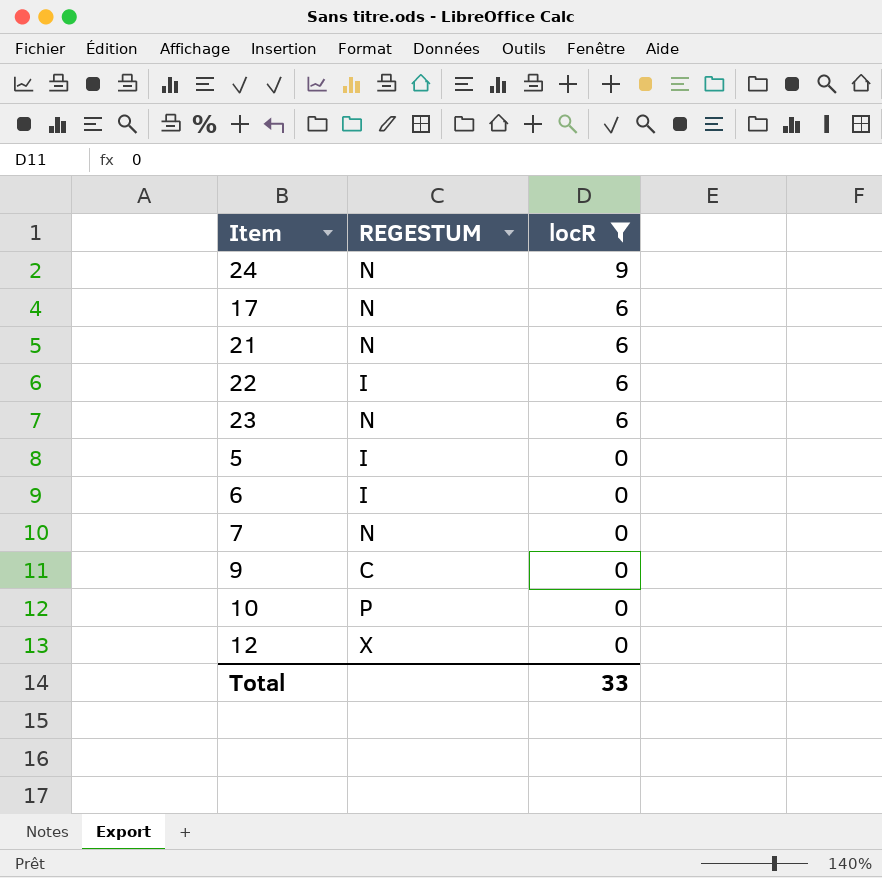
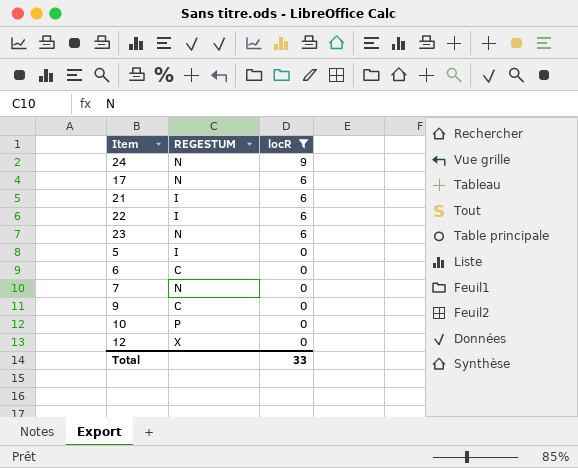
21 | REGESTUM: N -> I
6 | REGESTUM: I -> C

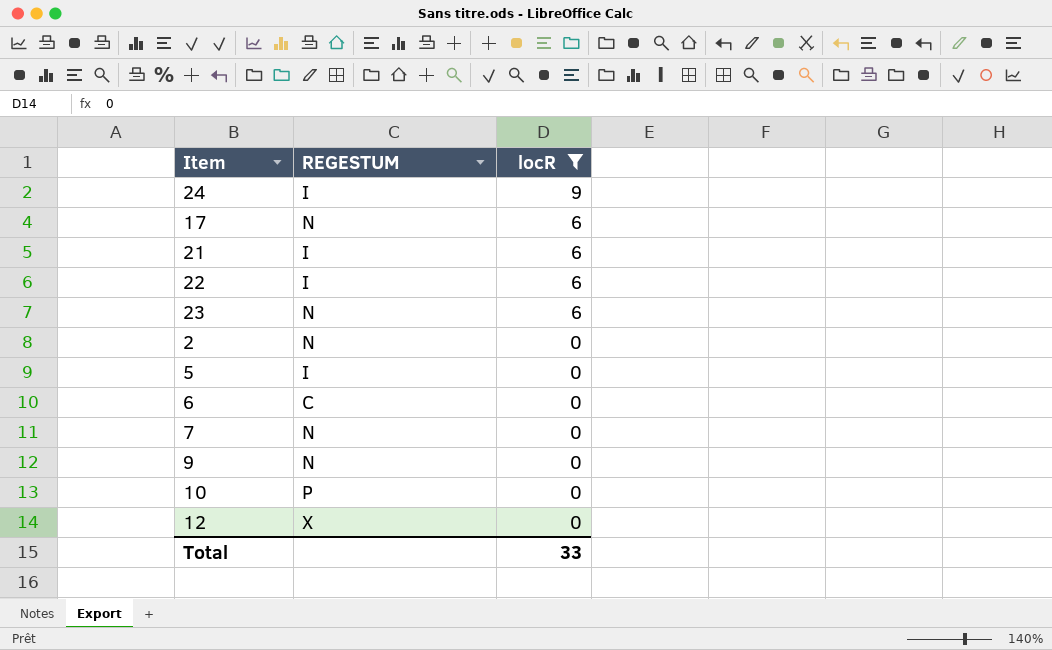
24 | REGESTUM: N -> I
row 2: none -> N | 0
9 | REGESTUM: C -> N

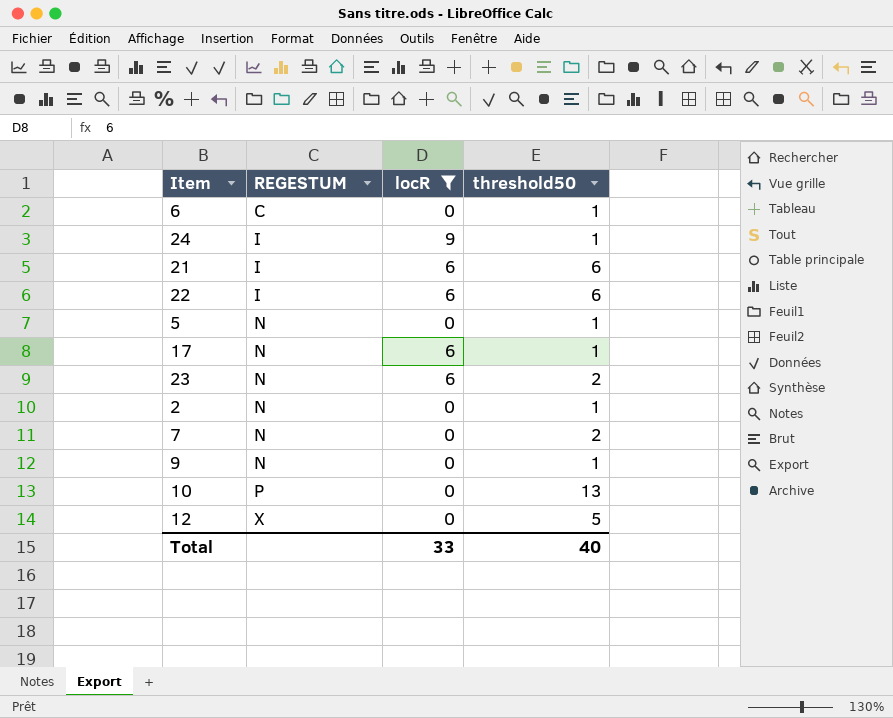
row order: locR descending -> REGESTUM ascending
column threshold50 | position: none -> 4
5 | REGESTUM: I -> N

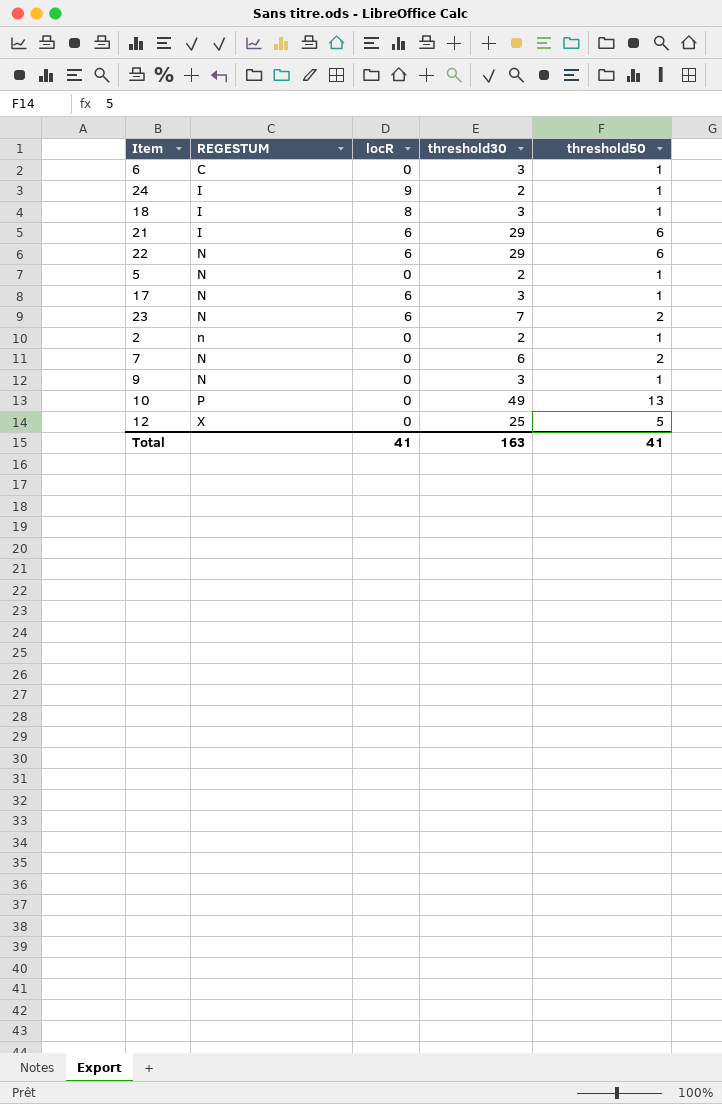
filter: locR != 8 -> none
column threshold30 | position: none -> 4
22 | REGESTUM: I -> N
2 | REGESTUM: N -> n
Total | locR: 33 -> 41
Total | threshold50: 40 -> 41

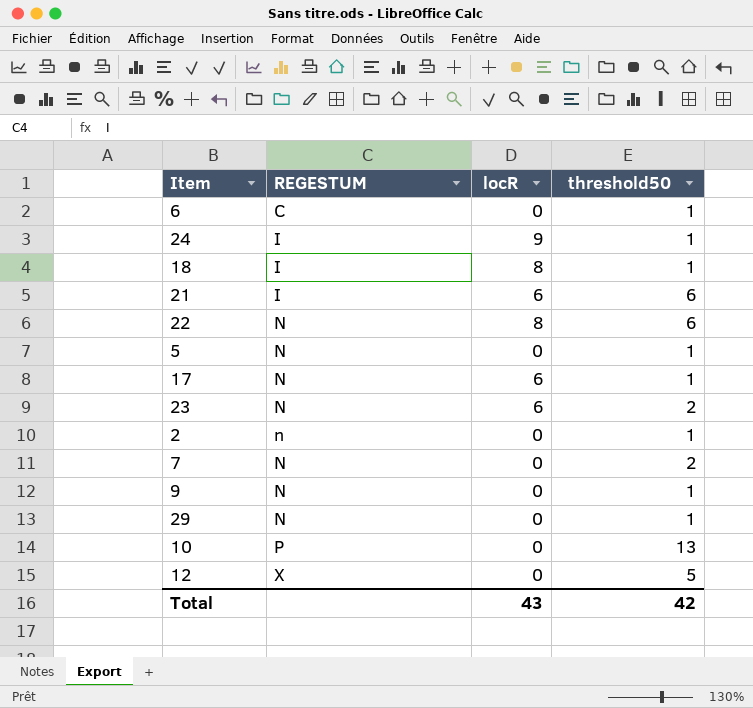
column threshold30 | position: 4 -> none
22 | locR: 6 -> 8
row 29: none -> N | 0 | 1
Total | locR: 41 -> 43
Total | threshold50: 41 -> 42

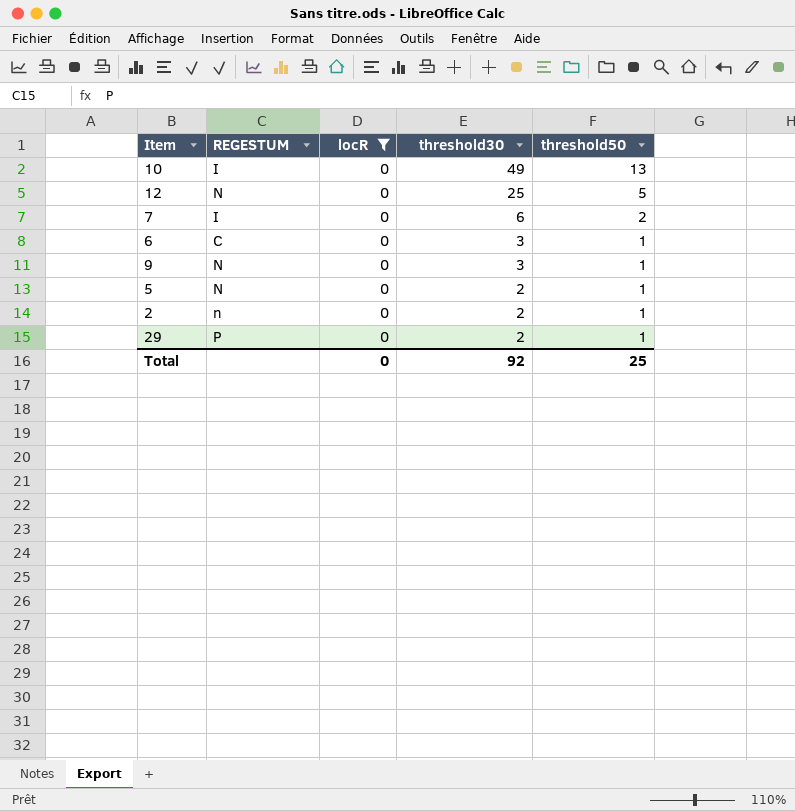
filter: none -> locR = 0
row order: REGESTUM ascending -> threshold30 descending
column threshold30 | position: none -> 4
10 | REGESTUM: P -> I
12 | REGESTUM: X -> N
7 | REGESTUM: N -> I
29 | REGESTUM: N -> P
Total | locR: 43 -> 0
Total | threshold50: 42 -> 25

